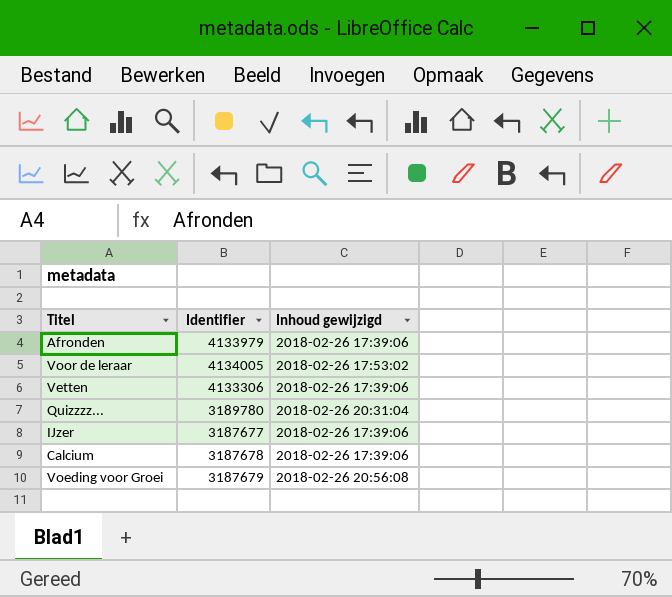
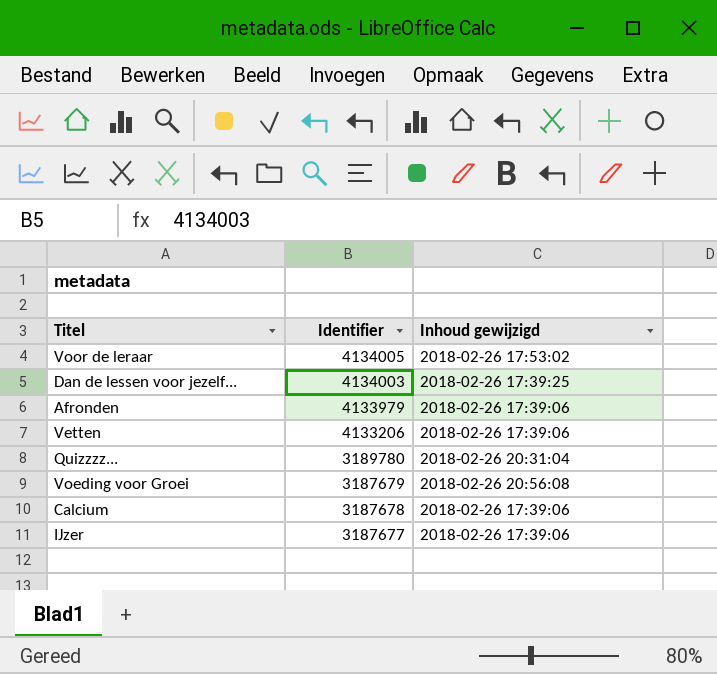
row order: none -> Identifier descending
row Dan de lessen voor jezelf...: none -> 4134003 | 2018-02-26 17:39:25
Vetten | Identifier: 4133306 -> 4133206

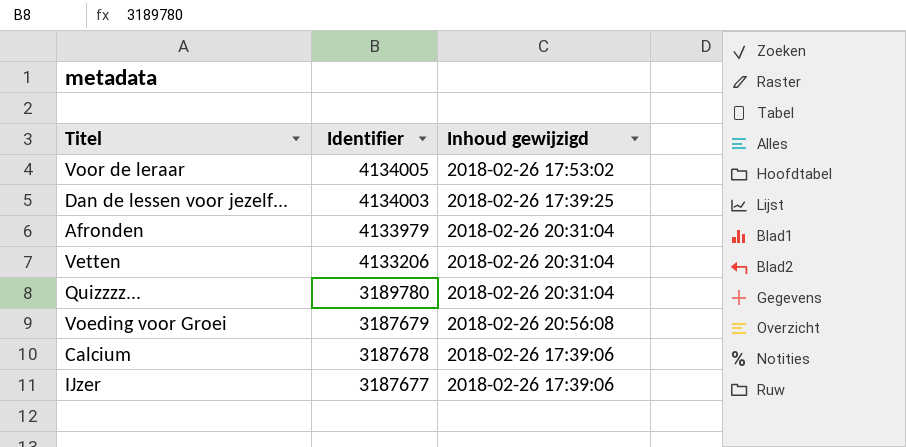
Afronden | Inhoud gewijzigd: 2018-02-26 17:39:06 -> 2018-02-26 20:31:04
Vetten | Inhoud gewijzigd: 2018-02-26 17:39:06 -> 2018-02-26 20:31:04

